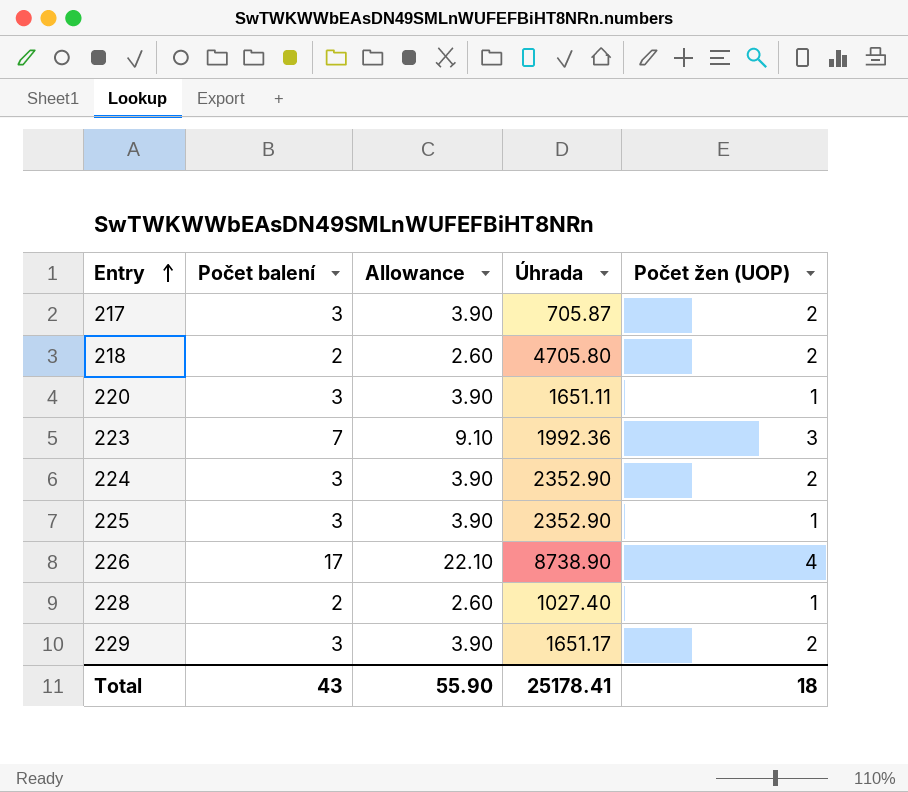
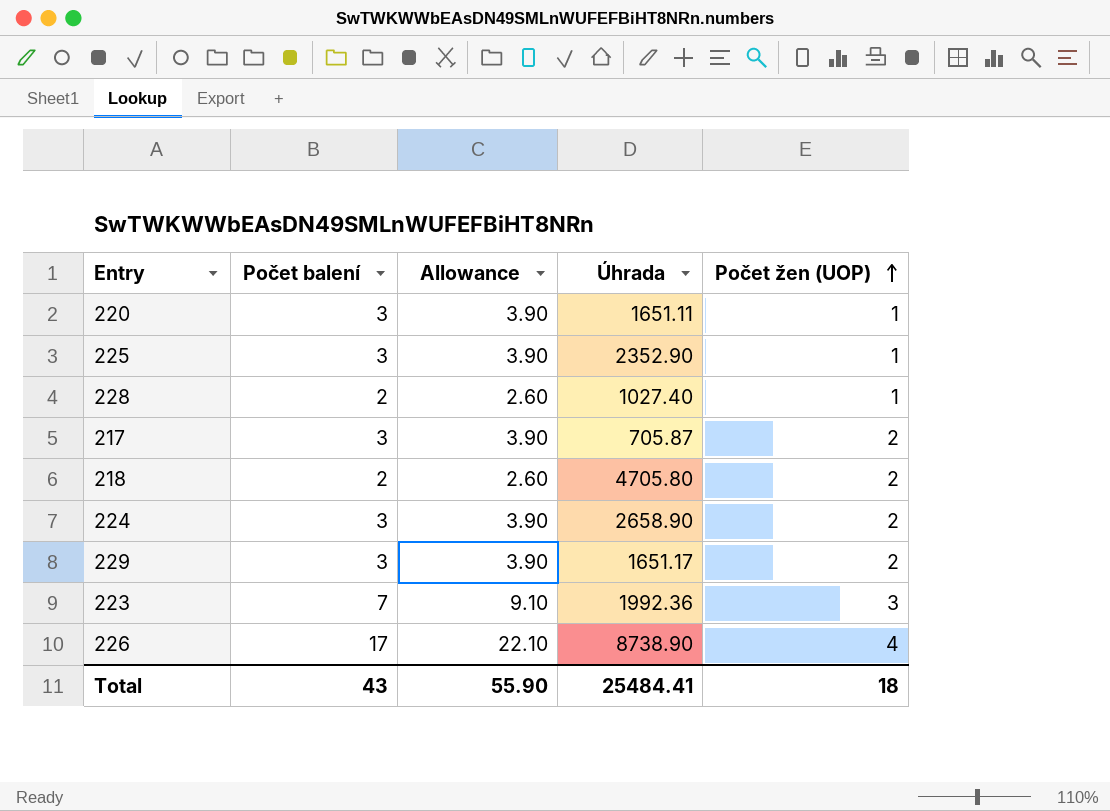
row order: Entry ascending -> Počet žen (UOP) ascending
224 | Úhrada: 2352.90 -> 2658.90
Total | Úhrada: 25178.41 -> 25484.41

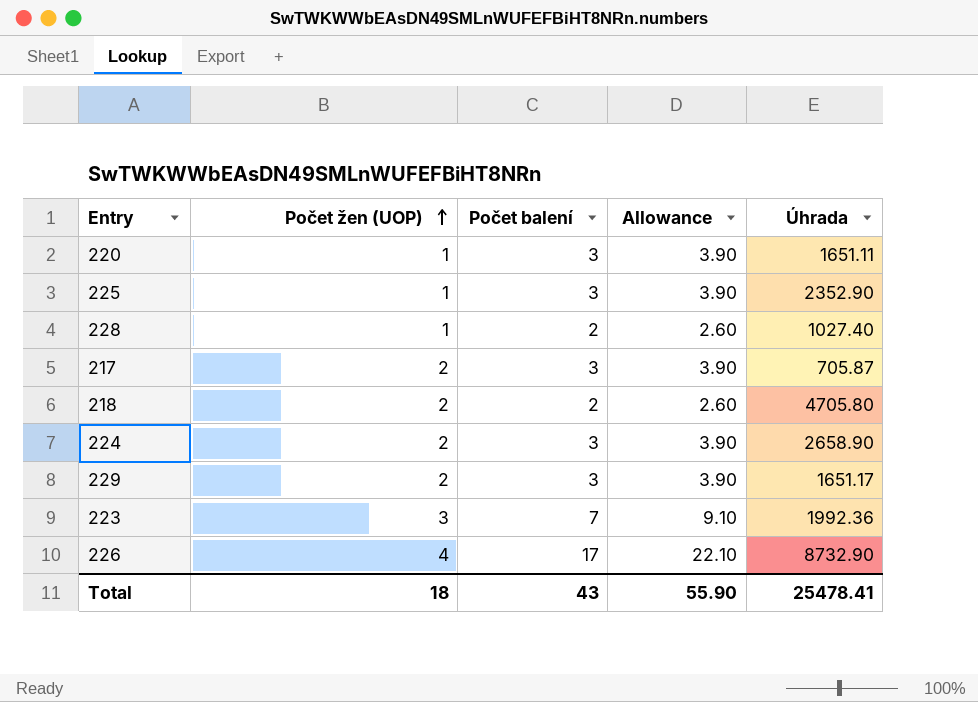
column Počet žen (UOP) | position: 5 -> 2
226 | Úhrada: 8738.90 -> 8732.90
Total | Úhrada: 25484.41 -> 25478.41

